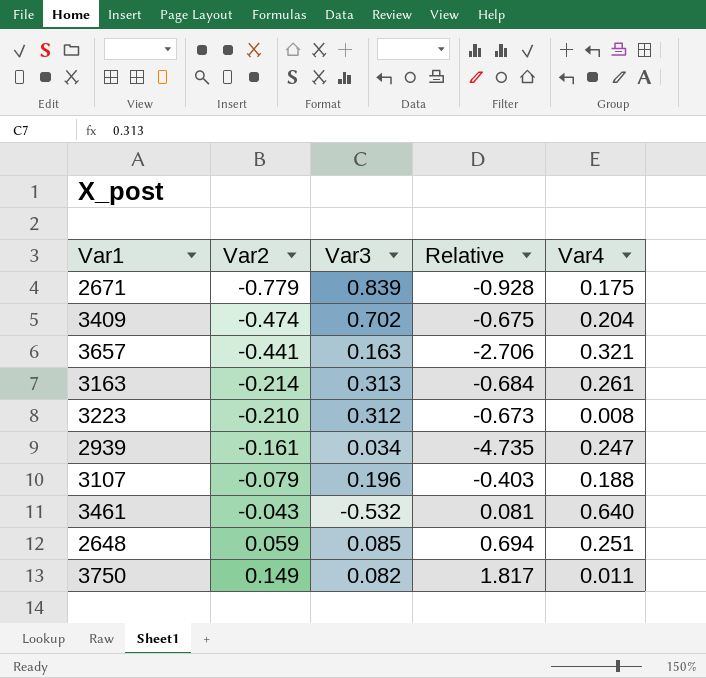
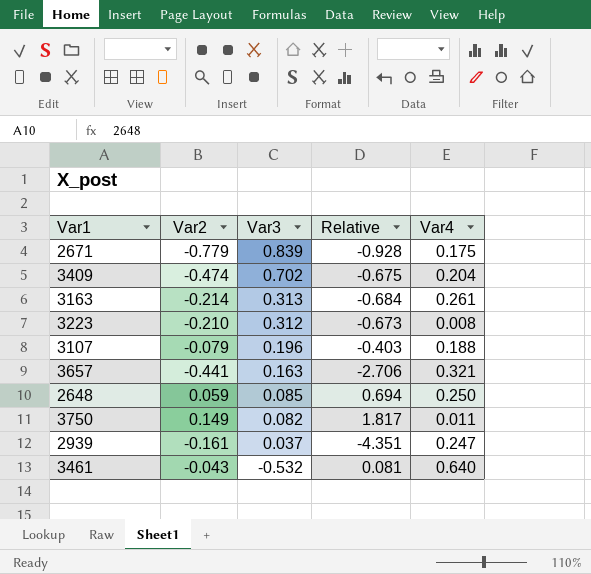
row order: Var2 ascending -> Var3 descending
2648 | Var4: 0.251 -> 0.250
2939 | Var3: 0.034 -> 0.037
2939 | Relative: -4.735 -> -4.351

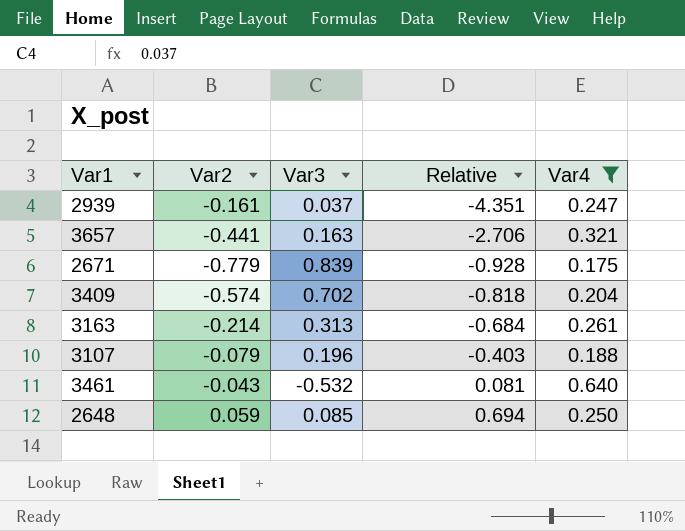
filter: none -> Var4 >= 0.175
row order: Var3 descending -> Relative ascending
3409 | Var2: -0.474 -> -0.574
3409 | Relative: -0.675 -> -0.818

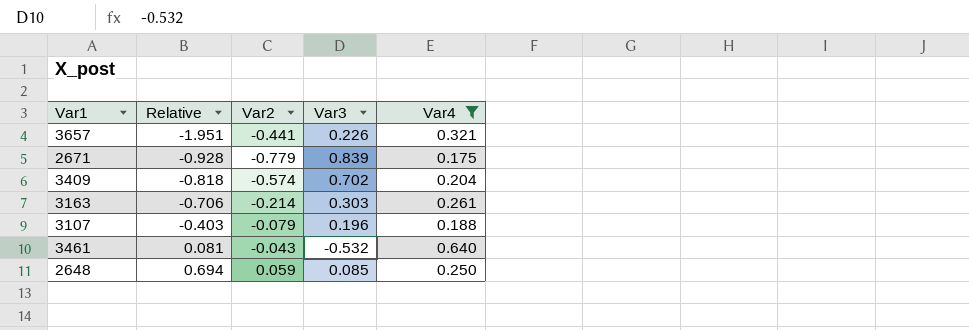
column Relative | position: 4 -> 2
row 2939: -0.161 | 0.037 | -4.351 | 0.247 -> none
3657 | Relative: -2.706 -> -1.951
3657 | Var3: 0.163 -> 0.226
3163 | Relative: -0.684 -> -0.706
3163 | Var3: 0.313 -> 0.303

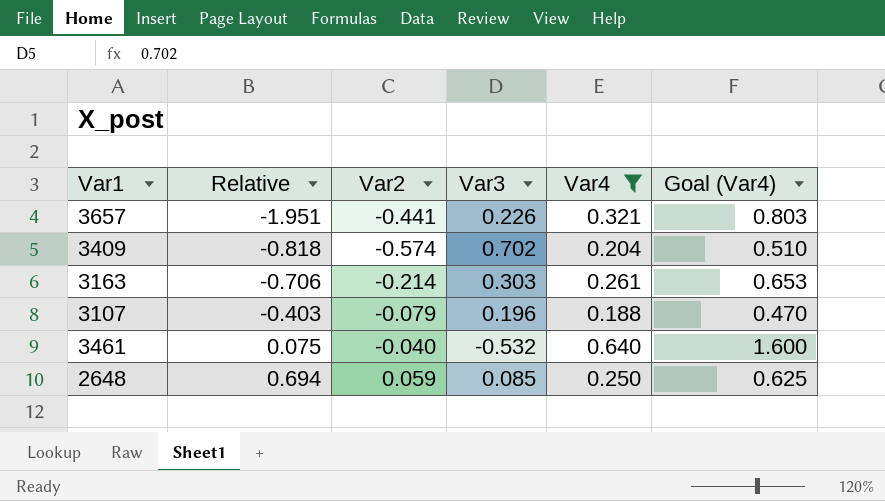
column Goal (Var4) | formula: none -> [Var4] * 2.5
row 2671: -0.928 | -0.779 | 0.839 | 0.175 -> none
3461 | Relative: 0.081 -> 0.075
3461 | Var2: -0.043 -> -0.040

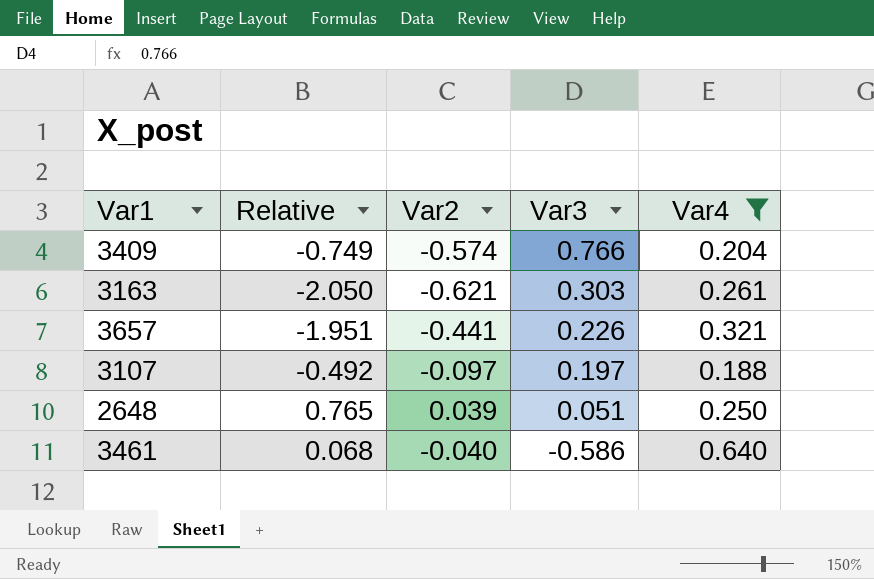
row order: Relative ascending -> Var3 descending
column Goal (Var4) | formula: [Var4] * 2.5 -> none
3409 | Relative: -0.818 -> -0.749
3409 | Var3: 0.702 -> 0.766
3163 | Relative: -0.706 -> -2.050
3163 | Var2: -0.214 -> -0.621
3107 | Relative: -0.403 -> -0.492
3107 | Var2: -0.079 -> -0.097
3107 | Var3: 0.196 -> 0.197
2648 | Relative: 0.694 -> 0.765
2648 | Var2: 0.059 -> 0.039
2648 | Var3: 0.085 -> 0.051
3461 | Relative: 0.075 -> 0.068
3461 | Var3: -0.532 -> -0.586

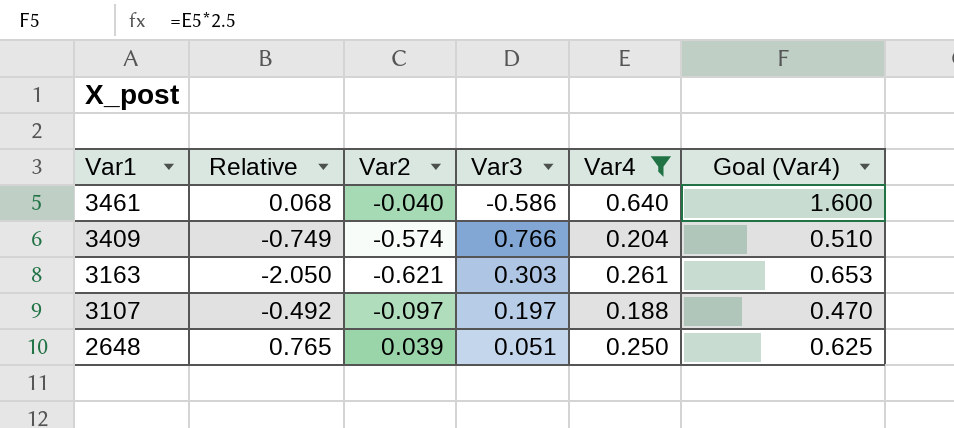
row order: Var3 descending -> Var1 descending
column Goal (Var4) | formula: none -> [Var4] * 2.5
row 3657: -1.951 | -0.441 | 0.226 | 0.321 -> none

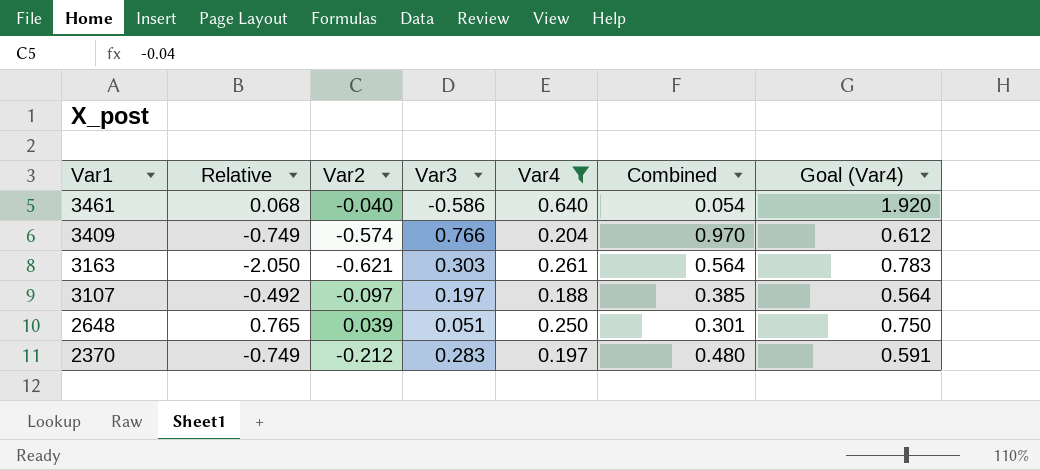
column Combined | formula: none -> [Var3] + [Var4]
column Goal (Var4) | formula: [Var4] * 2.5 -> [Var4] * 3
row 2370: none -> -0.749 | -0.212 | 0.283 | 0.197 | 0.480 | 0.591

